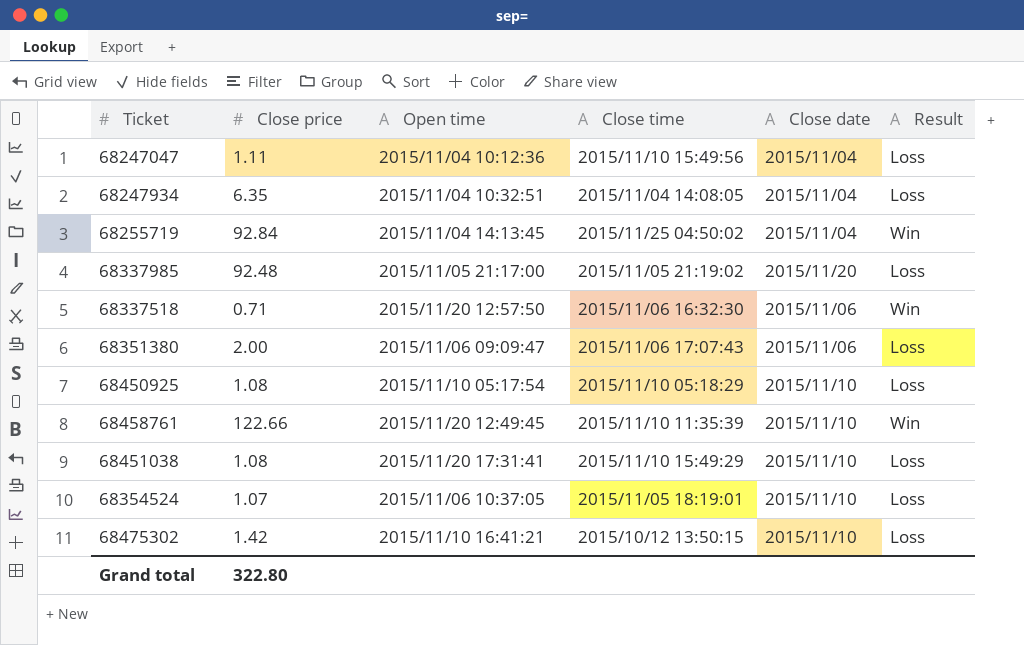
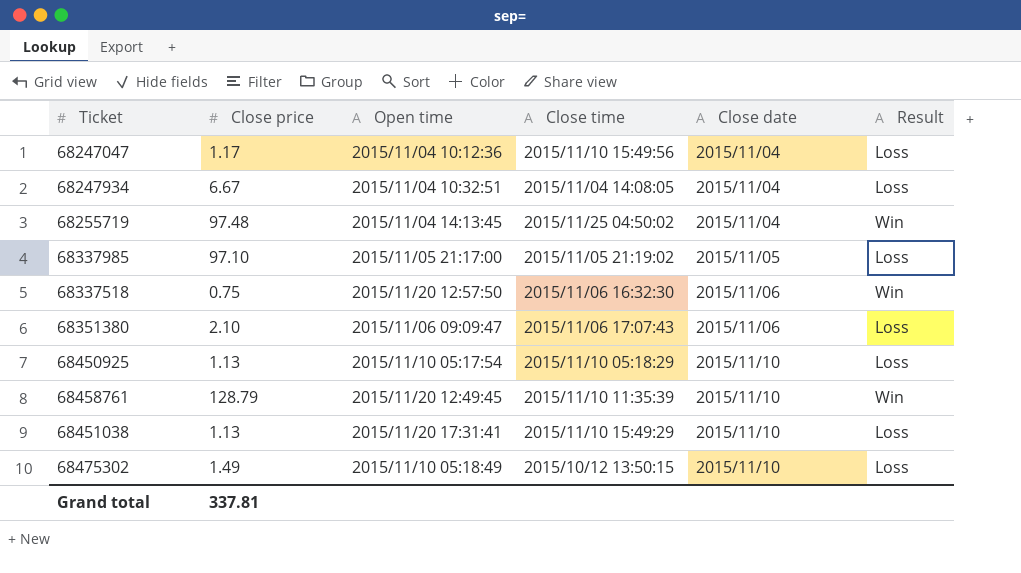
row 68354524: 1.07 | 2015/11/06 10:37:05 | 2015/11/05 18:19:01 | 2015/11/10 | Loss -> none
68247047 | Close price: 1.11 -> 1.17
68247934 | Close price: 6.35 -> 6.67
68255719 | Close price: 92.84 -> 97.48
68337985 | Close price: 92.48 -> 97.10
68337985 | Close date: 2015/11/20 -> 2015/11/05
68337518 | Close price: 0.71 -> 0.75
68351380 | Close price: 2.00 -> 2.10
68450925 | Close price: 1.08 -> 1.13
68458761 | Close price: 122.66 -> 128.79
68451038 | Close price: 1.08 -> 1.13
68475302 | Close price: 1.42 -> 1.49
68475302 | Open time: 2015/11/10 16:41:21 -> 2015/11/10 05:18:49
Grand total | Close price: 322.80 -> 337.81

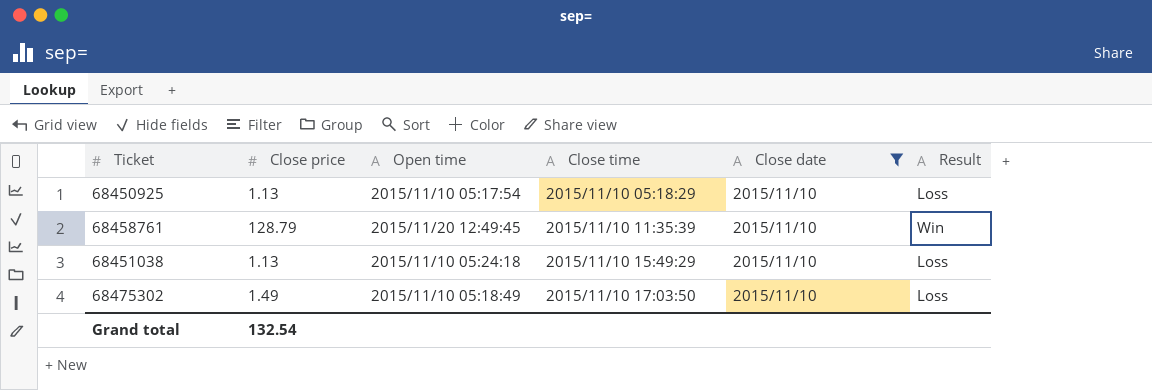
filter: none -> Close date = 2015/11/10
68451038 | Open time: 2015/11/20 17:31:41 -> 2015/11/10 05:24:18
68475302 | Close time: 2015/10/12 13:50:15 -> 2015/11/10 17:03:50
Grand total | Close price: 337.81 -> 132.54

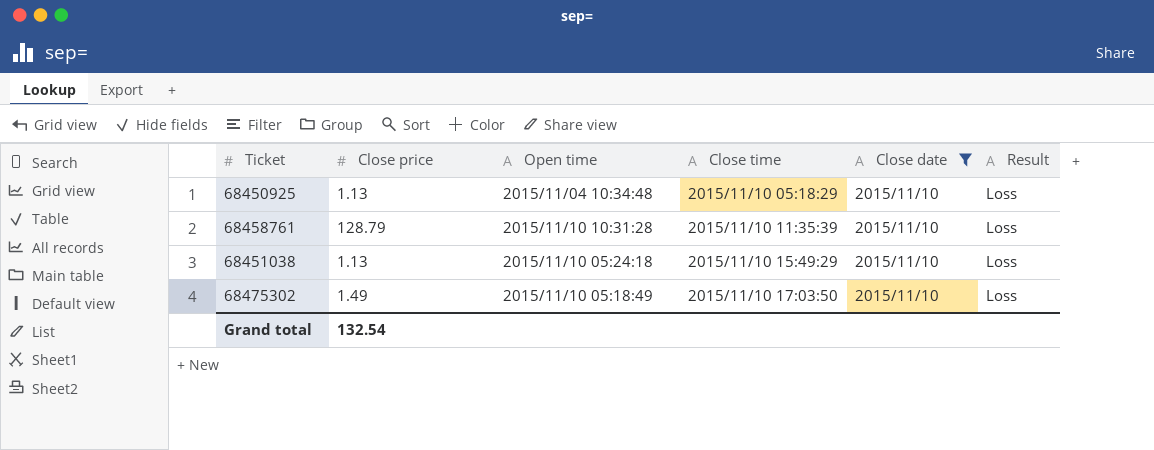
68450925 | Open time: 2015/11/10 05:17:54 -> 2015/11/04 10:34:48
68458761 | Open time: 2015/11/20 12:49:45 -> 2015/11/10 10:31:28
68458761 | Result: Win -> Loss

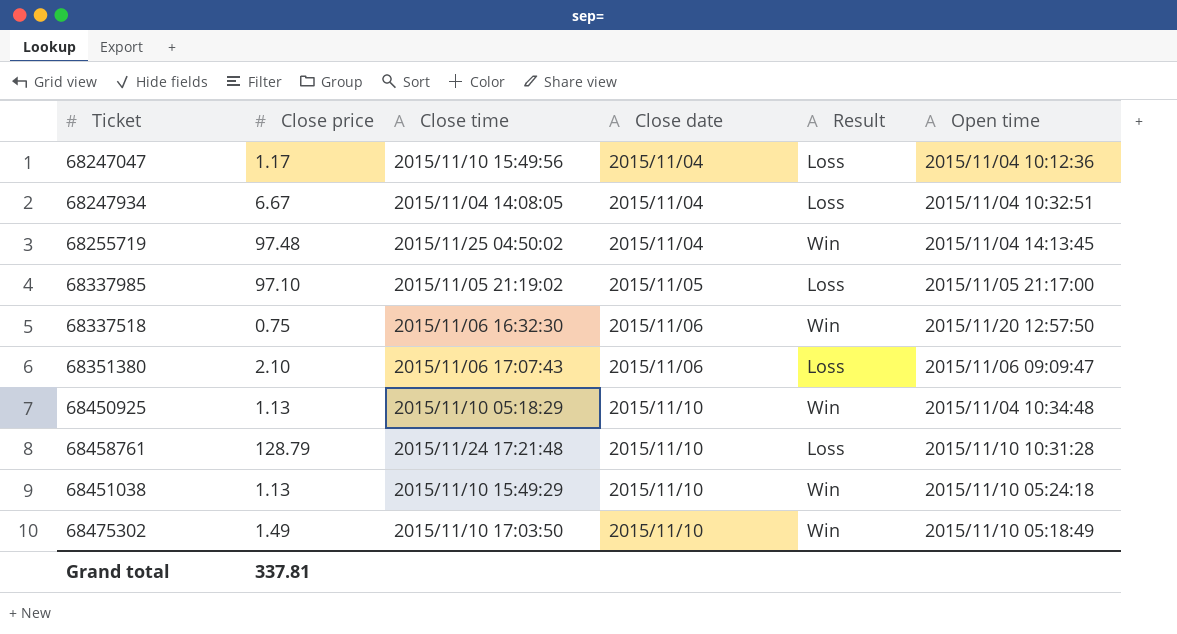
filter: Close date = 2015/11/10 -> none
column Open time | position: 3 -> 6
68450925 | Result: Loss -> Win
68458761 | Close time: 2015/11/10 11:35:39 -> 2015/11/24 17:21:48
68451038 | Result: Loss -> Win
68475302 | Result: Loss -> Win
Grand total | Close price: 132.54 -> 337.81

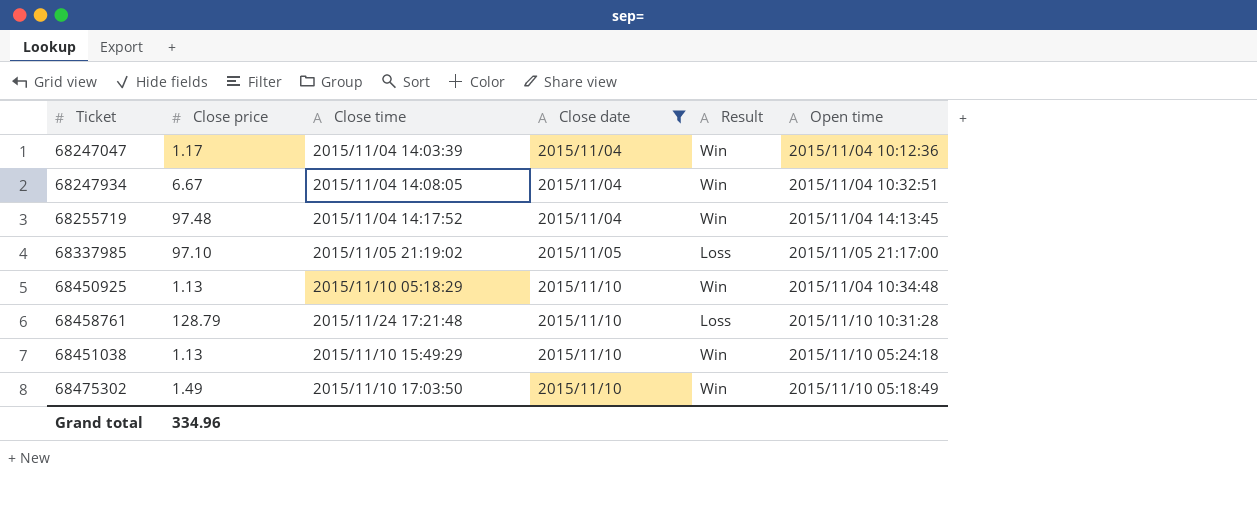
filter: none -> Close date != 2015/11/06
68247047 | Close time: 2015/11/10 15:49:56 -> 2015/11/04 14:03:39
68247047 | Result: Loss -> Win
68247934 | Result: Loss -> Win
68255719 | Close time: 2015/11/25 04:50:02 -> 2015/11/04 14:17:52
Grand total | Close price: 337.81 -> 334.96

